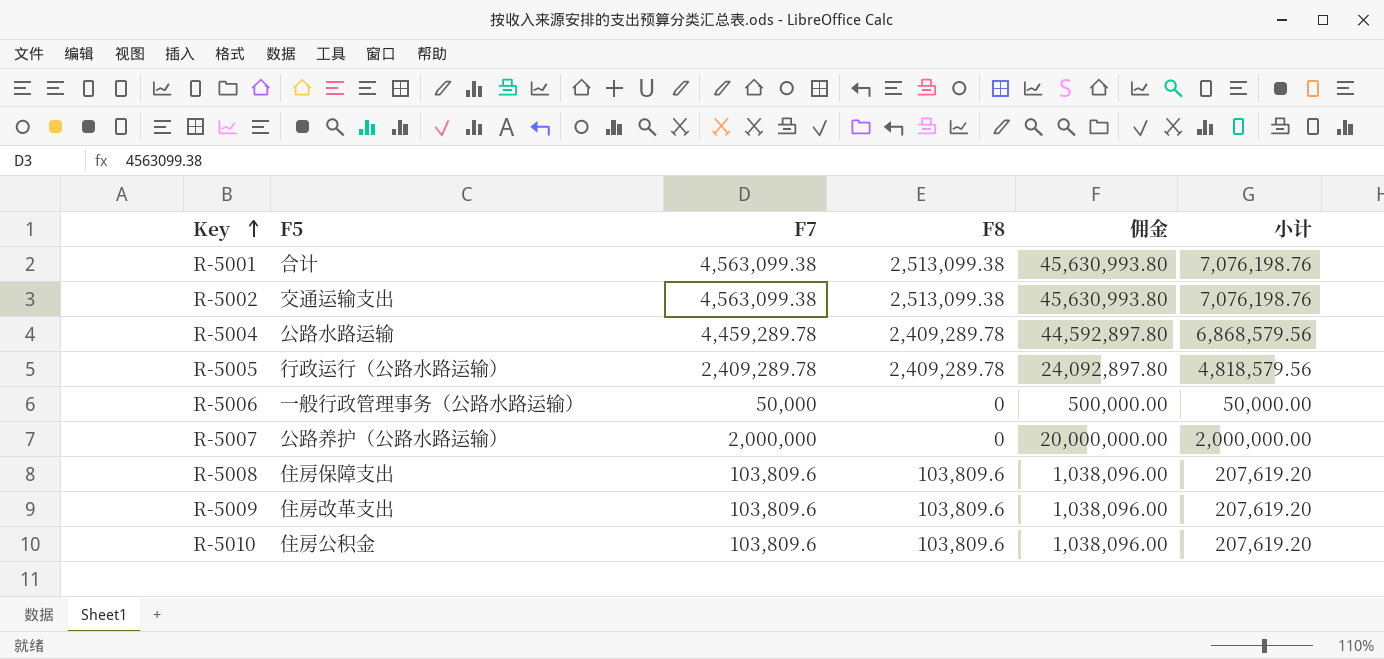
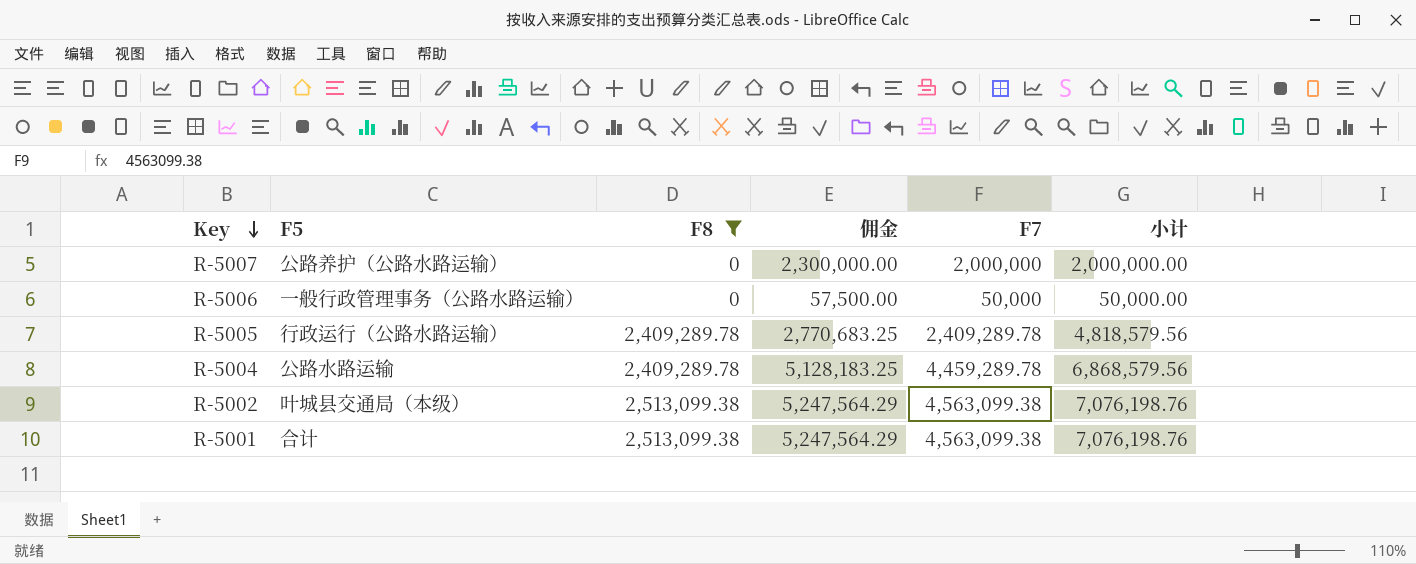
filter: none -> F8 != 103,809.6
row order: Key ascending -> Key descending
column 佣金 | formula: [F7] * 10 -> [F7] * 1.15
column F7 | position: 3 -> 5
R-5002 | F5: 交通运输支出 -> 叶城县交通局（本级）

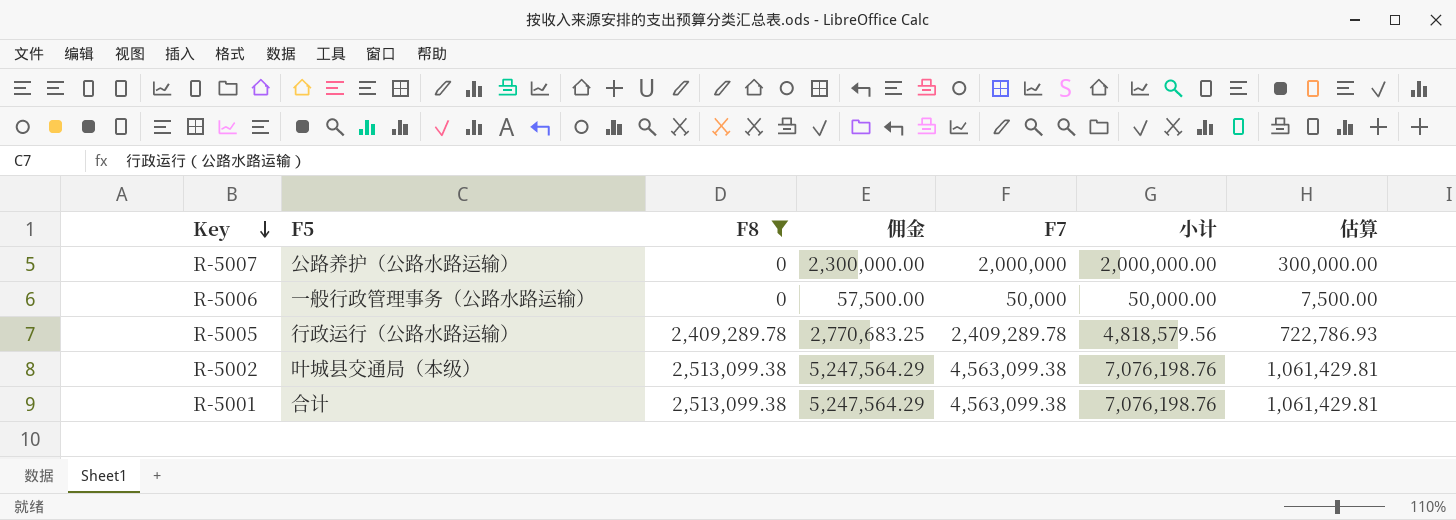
column 估算 | formula: none -> [小计] * 0.15
row R-5004: 公路水路运输 | 2,409,289.78 | 5,128,183.25 | 4,459,289.78 | 6,868,579.56 -> none

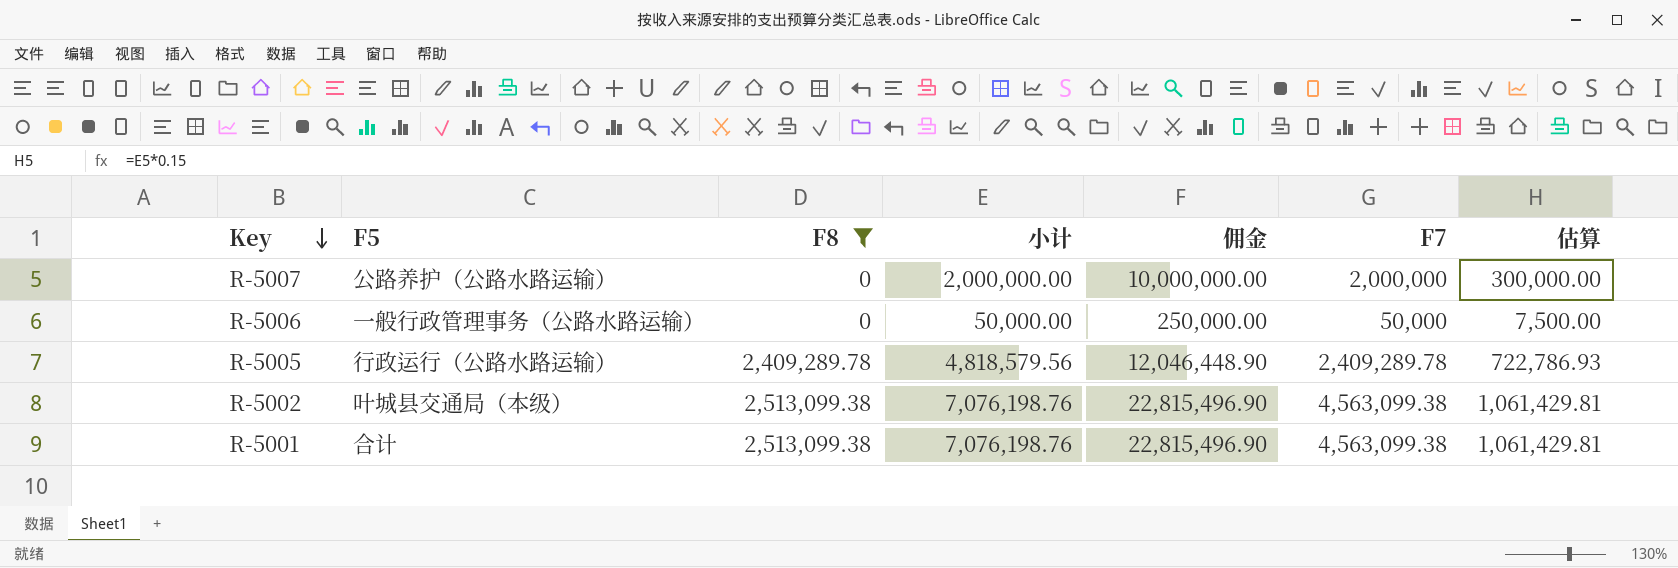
column 小计 | position: 6 -> 4
column 佣金 | formula: [F7] * 1.15 -> [F7] * 5

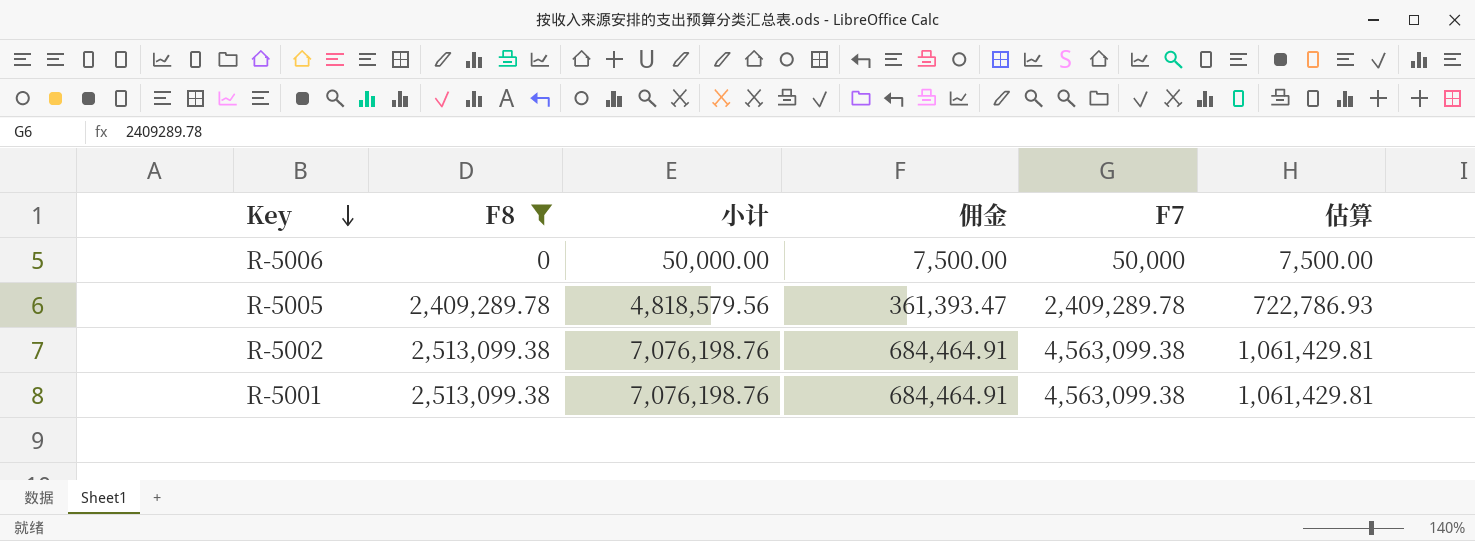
column F5 | position: 2 -> none
column 佣金 | formula: [F7] * 5 -> [F7] * 0.15
row R-5007: 公路养护（公路水路运输） | 0 | 2,000,000.00 | 10,000,000.00 | 2,000,000 | 300,000.00 -> none

